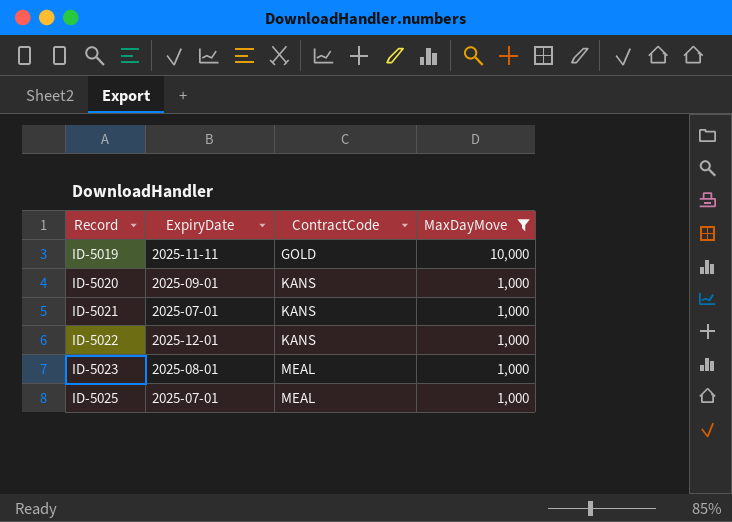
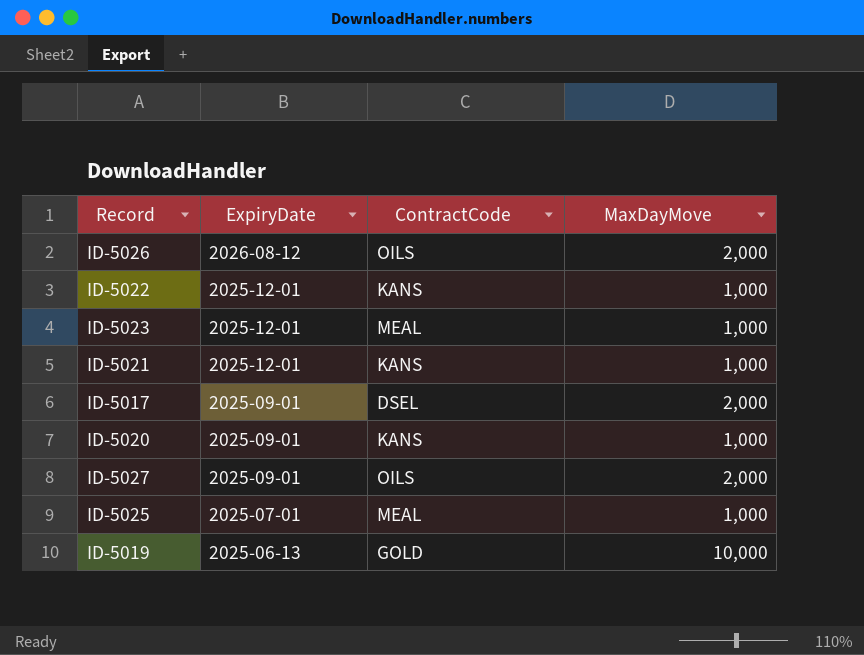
filter: MaxDayMove != 2,000 -> none
row order: Record ascending -> ExpiryDate descending
ID-5023 | ExpiryDate: 2025-08-01 -> 2025-12-01
ID-5021 | ExpiryDate: 2025-07-01 -> 2025-12-01
ID-5019 | ExpiryDate: 2025-11-11 -> 2025-06-13

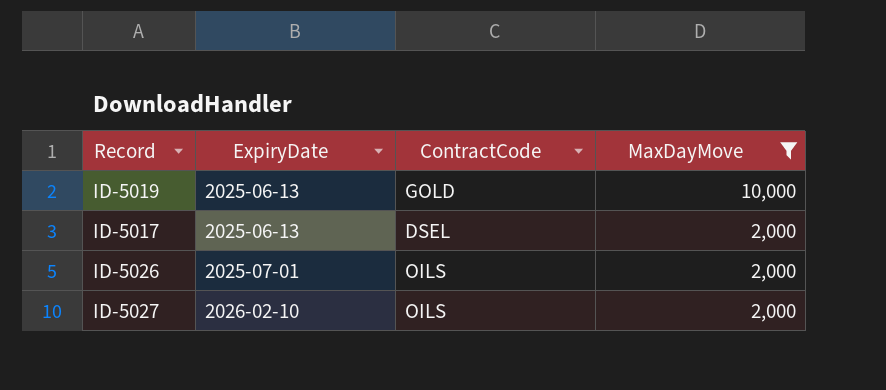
filter: none -> MaxDayMove != 1,000
row order: ExpiryDate descending -> ExpiryDate ascending
ID-5017 | ExpiryDate: 2025-09-01 -> 2025-06-13
ID-5026 | ExpiryDate: 2026-08-12 -> 2025-07-01
ID-5027 | ExpiryDate: 2025-09-01 -> 2026-02-10

